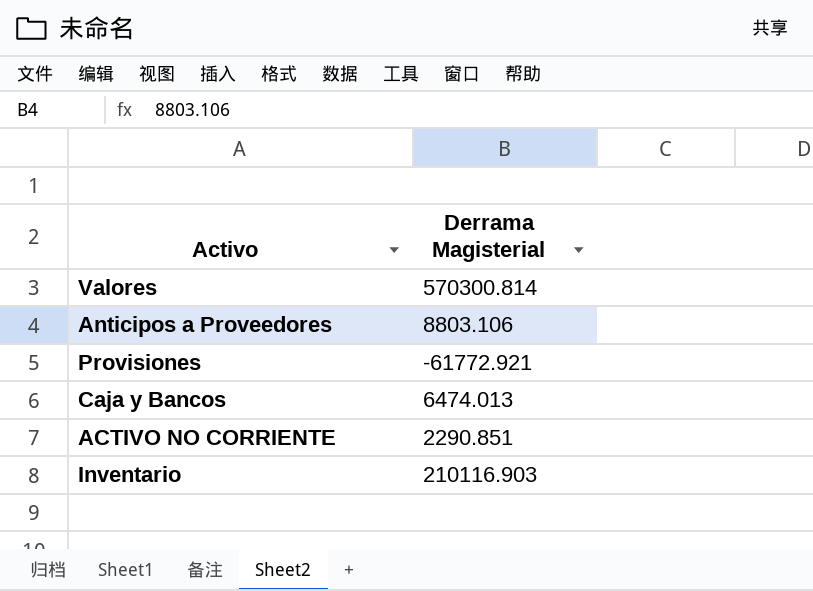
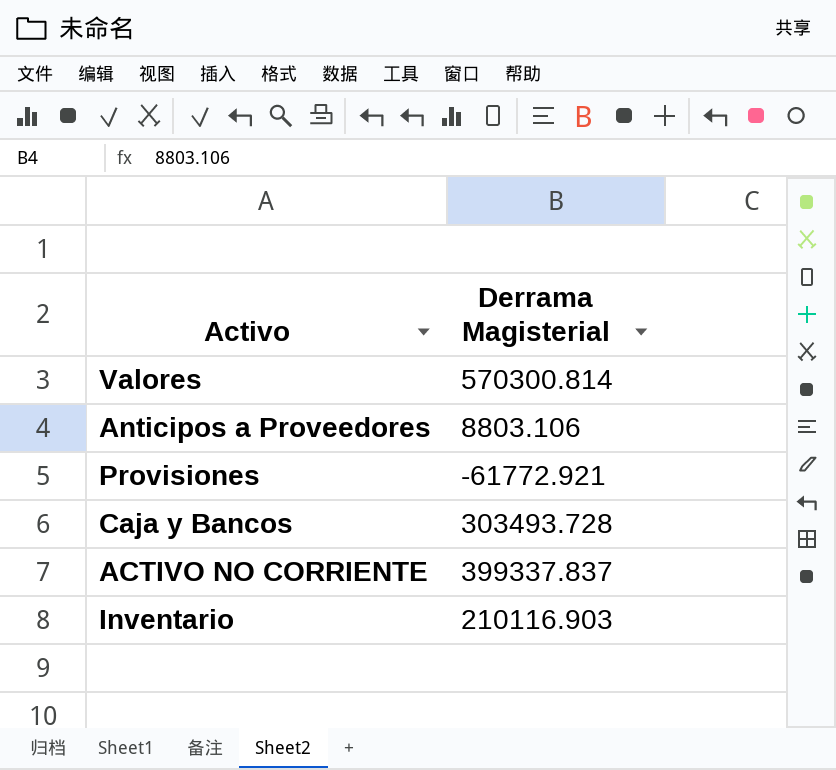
Caja y Bancos | Derrama Magisterial: 6474.013 -> 303493.728
ACTIVO NO CORRIENTE | Derrama Magisterial: 2290.851 -> 399337.837

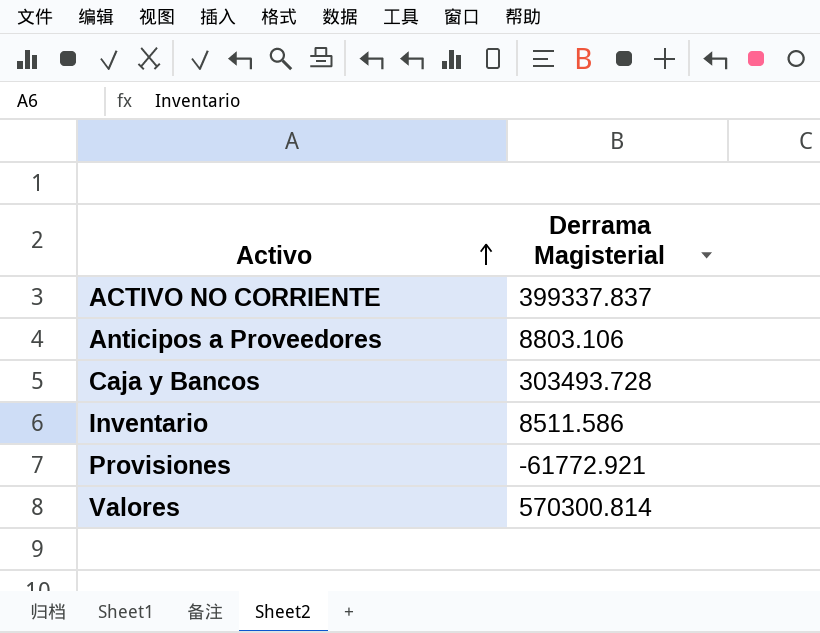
row order: none -> Activo ascending
Inventario | Derrama Magisterial: 210116.903 -> 8511.586

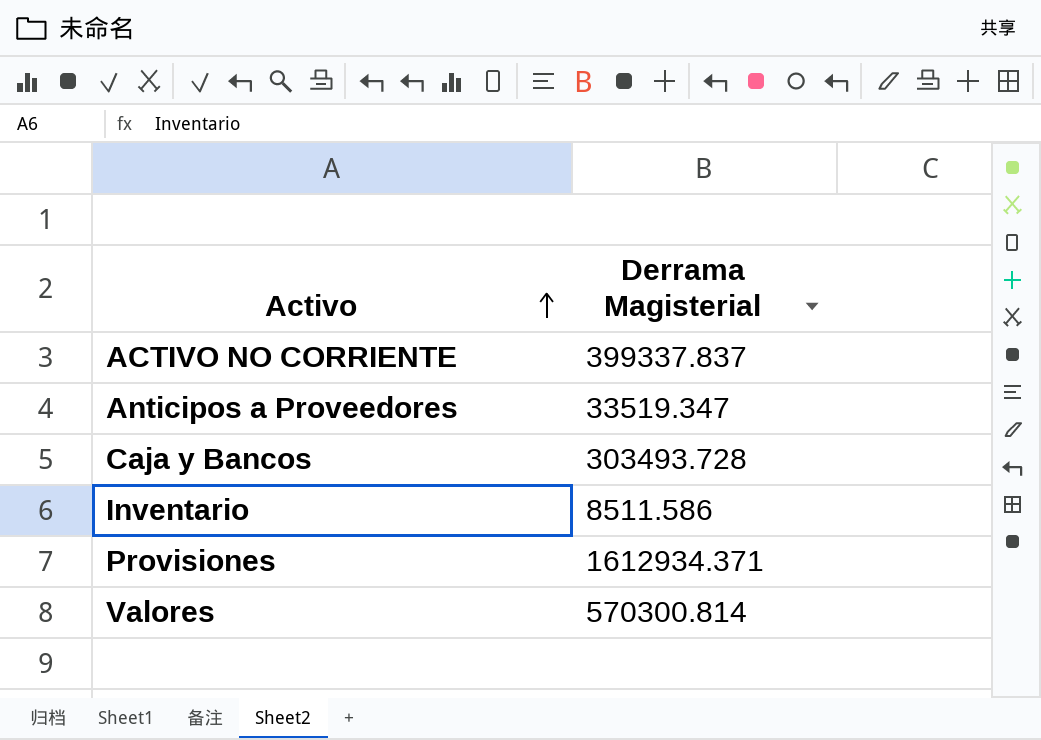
Anticipos a Proveedores | Derrama Magisterial: 8803.106 -> 33519.347
Provisiones | Derrama Magisterial: -61772.921 -> 1612934.371

